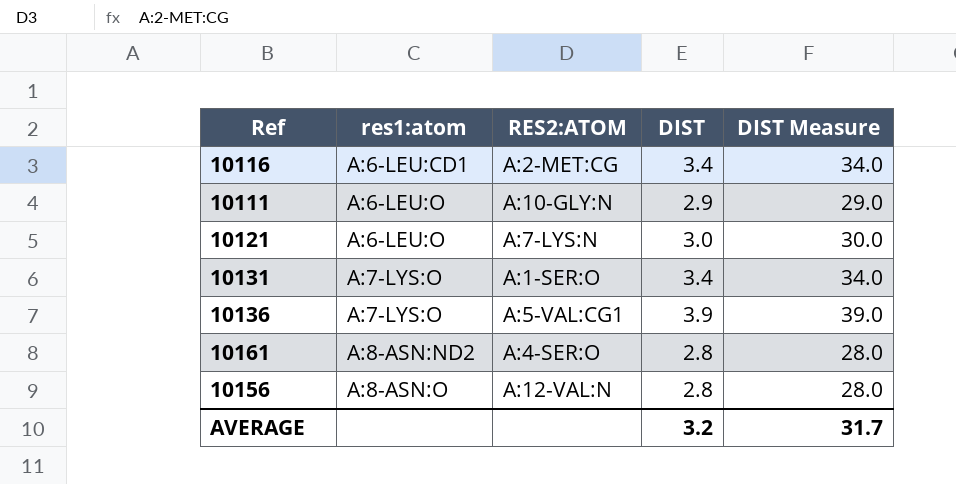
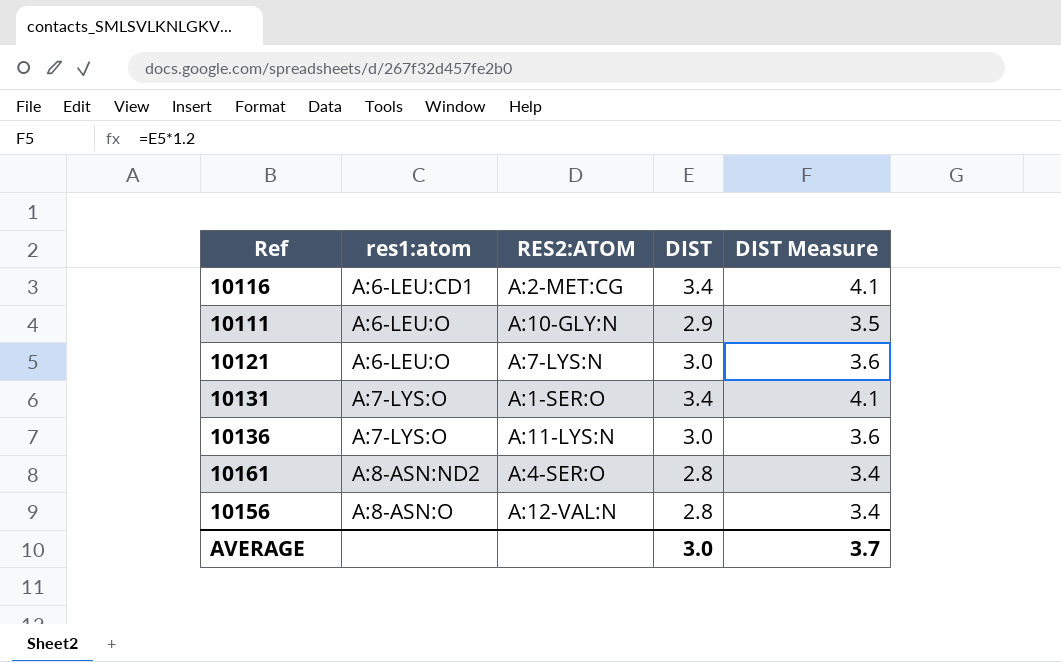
column DIST Measure | formula: [DIST] * 10 -> [DIST] * 1.2
10136 | RES2:ATOM: A:5-VAL:CG1 -> A:11-LYS:N
10136 | DIST: 3.9 -> 3.0
AVERAGE | DIST: 3.2 -> 3.0
AVERAGE | DIST Measure: 31.7 -> 3.7

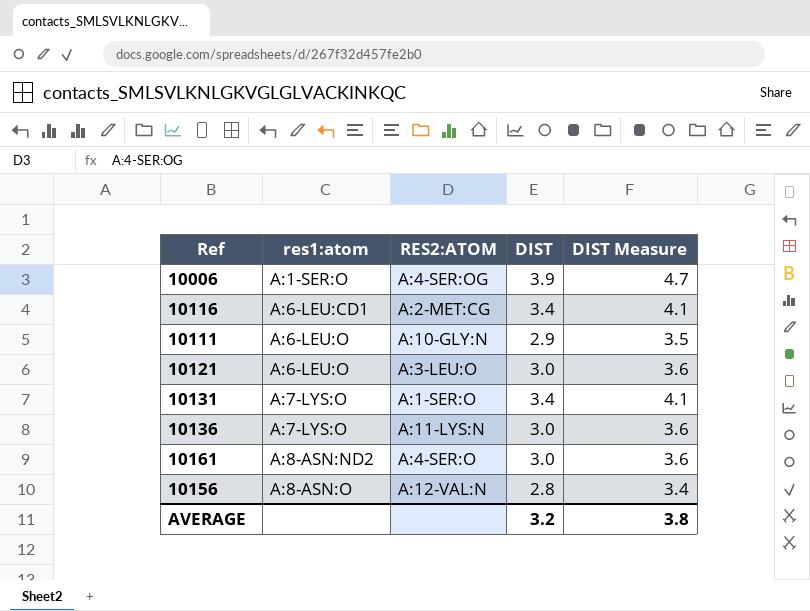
row 10006: none -> A:1-SER:O | A:4-SER:OG | 3.9 | 4.7
10121 | RES2:ATOM: A:7-LYS:N -> A:3-LEU:O
10161 | DIST: 2.8 -> 3.0
10161 | DIST Measure: 3.4 -> 3.6
AVERAGE | DIST: 3.0 -> 3.2
AVERAGE | DIST Measure: 3.7 -> 3.8

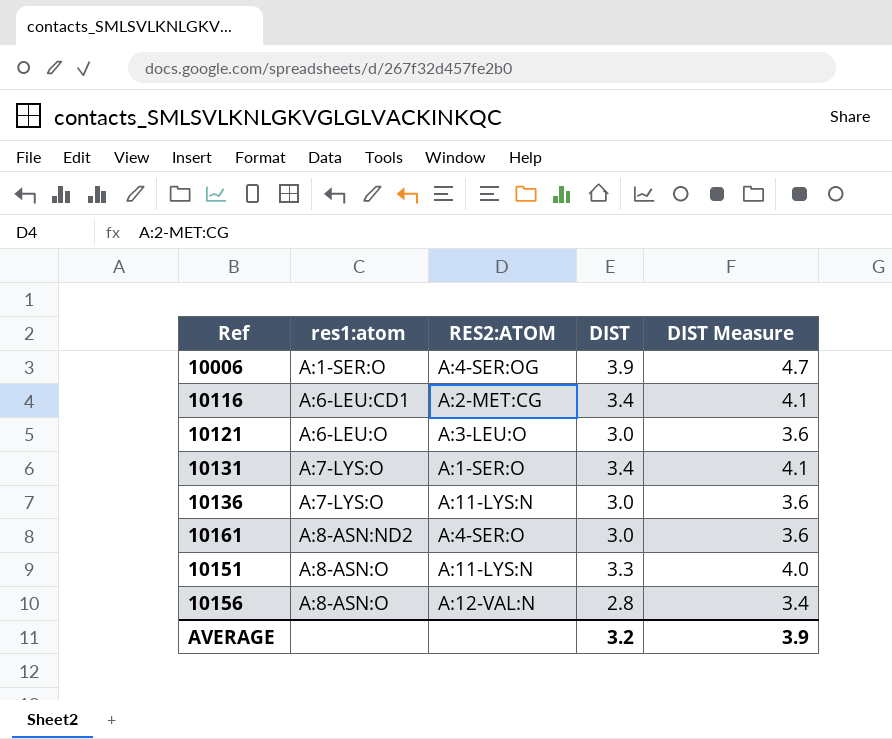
row 10111: A:6-LEU:O | A:10-GLY:N | 2.9 | 3.5 -> none
row 10151: none -> A:8-ASN:O | A:11-LYS:N | 3.3 | 4.0
AVERAGE | DIST Measure: 3.8 -> 3.9

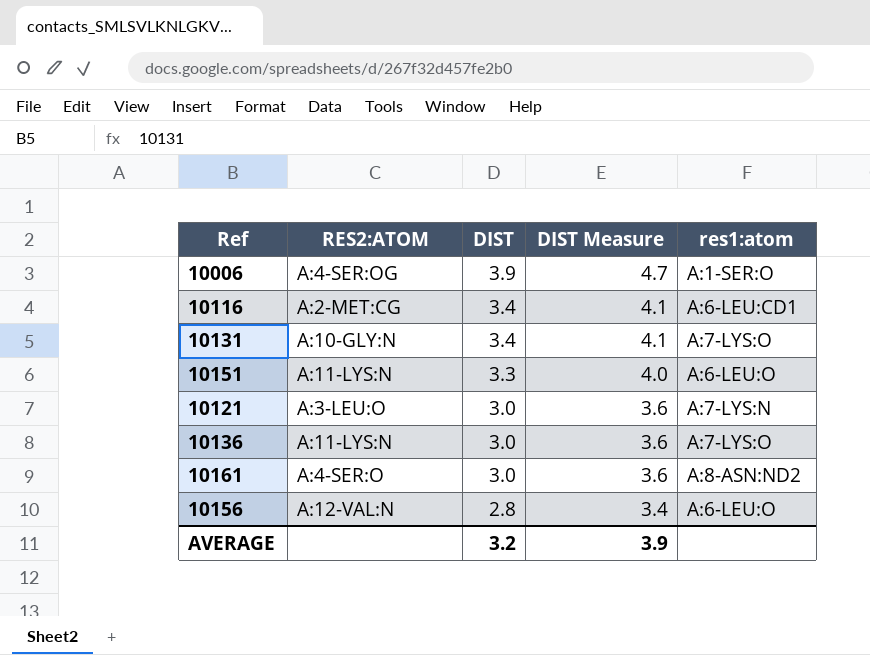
row order: res1:atom ascending -> DIST descending
column res1:atom | position: 2 -> 5
10131 | RES2:ATOM: A:1-SER:O -> A:10-GLY:N
10151 | res1:atom: A:8-ASN:O -> A:6-LEU:O
10121 | res1:atom: A:6-LEU:O -> A:7-LYS:N
10156 | res1:atom: A:8-ASN:O -> A:6-LEU:O

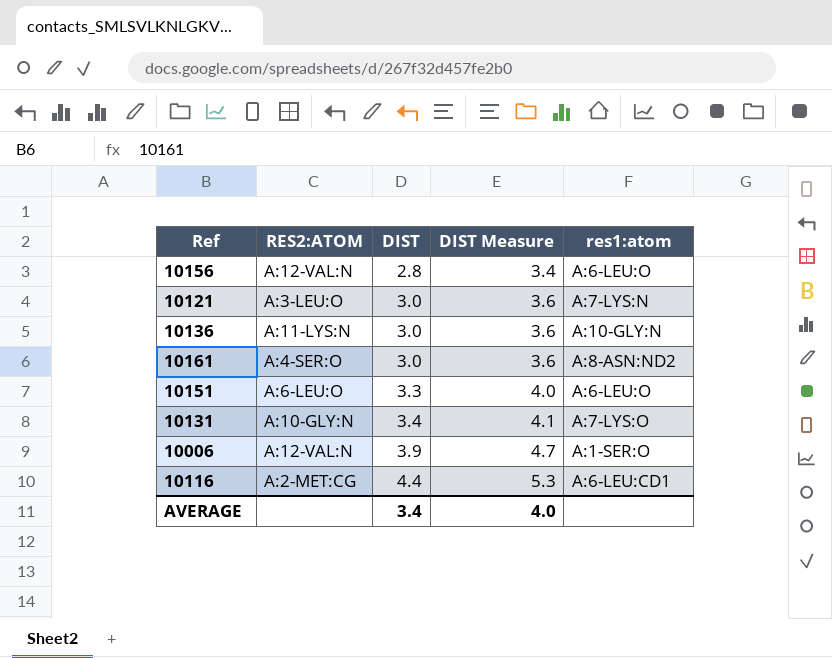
row order: DIST descending -> DIST ascending
10136 | res1:atom: A:7-LYS:O -> A:10-GLY:N
10151 | RES2:ATOM: A:11-LYS:N -> A:6-LEU:O
10006 | RES2:ATOM: A:4-SER:OG -> A:12-VAL:N
10116 | DIST: 3.4 -> 4.4
10116 | DIST Measure: 4.1 -> 5.3
AVERAGE | DIST: 3.2 -> 3.4
AVERAGE | DIST Measure: 3.9 -> 4.0

